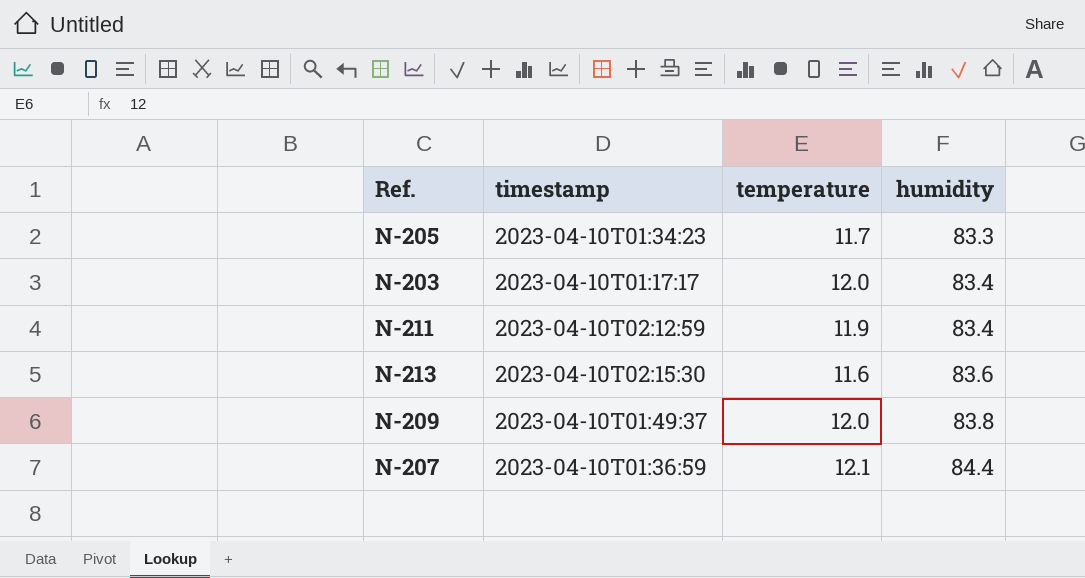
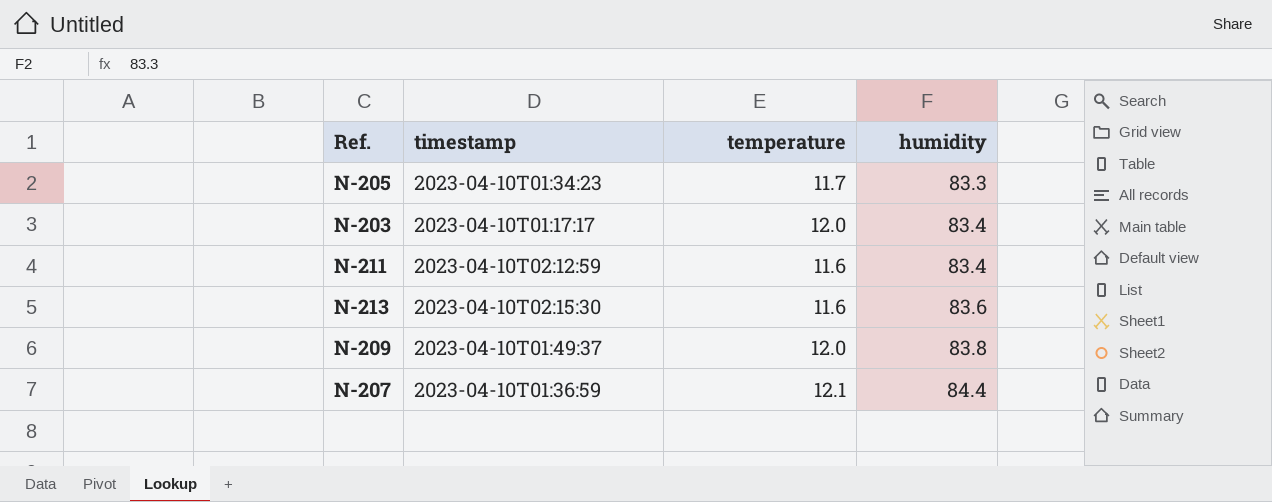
N-211 | temperature: 11.9 -> 11.6

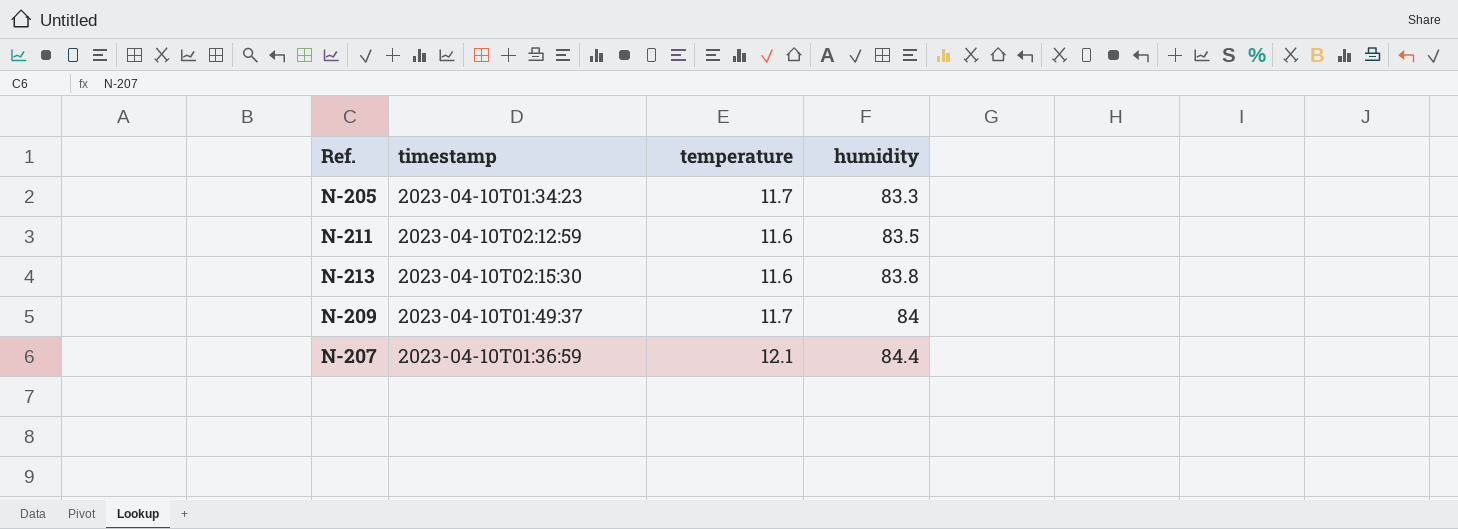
row N-203: 2023-04-10T01:17:17 | 12.0 | 83.4 -> none
N-211 | humidity: 83.4 -> 83.5
N-213 | humidity: 83.6 -> 83.8
N-209 | temperature: 12.0 -> 11.7
N-209 | humidity: 83.8 -> 84

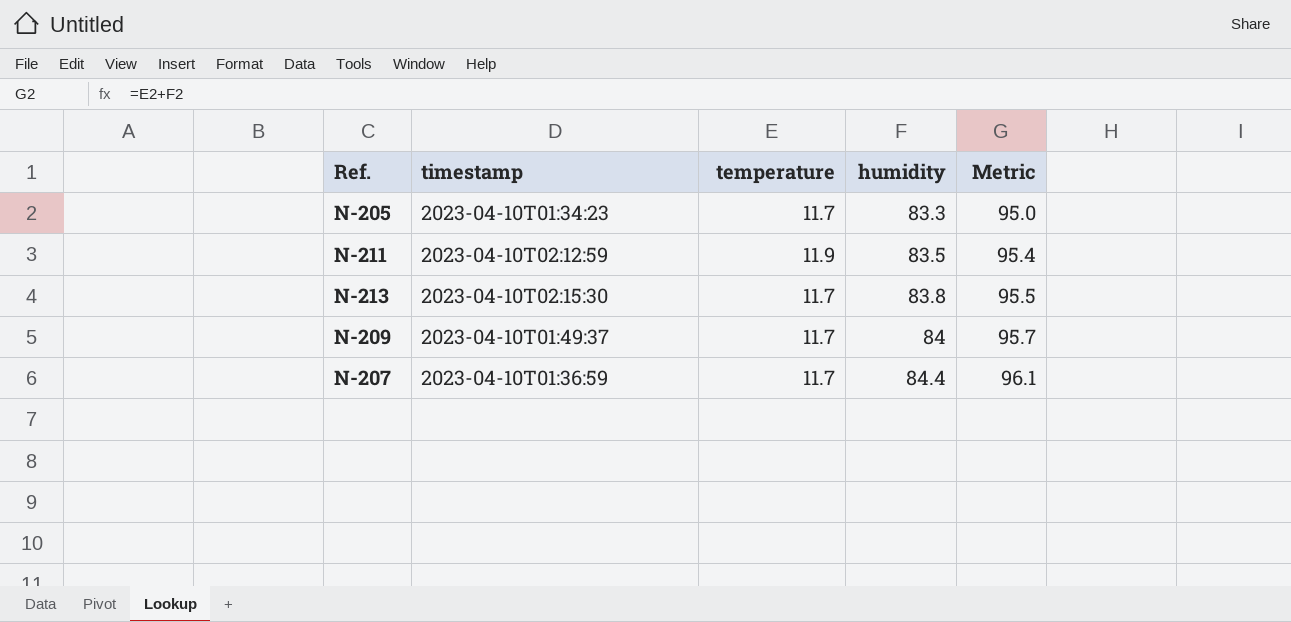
column Metric | formula: none -> [temperature] + [humidity]
N-211 | temperature: 11.6 -> 11.9
N-213 | temperature: 11.6 -> 11.7
N-207 | temperature: 12.1 -> 11.7

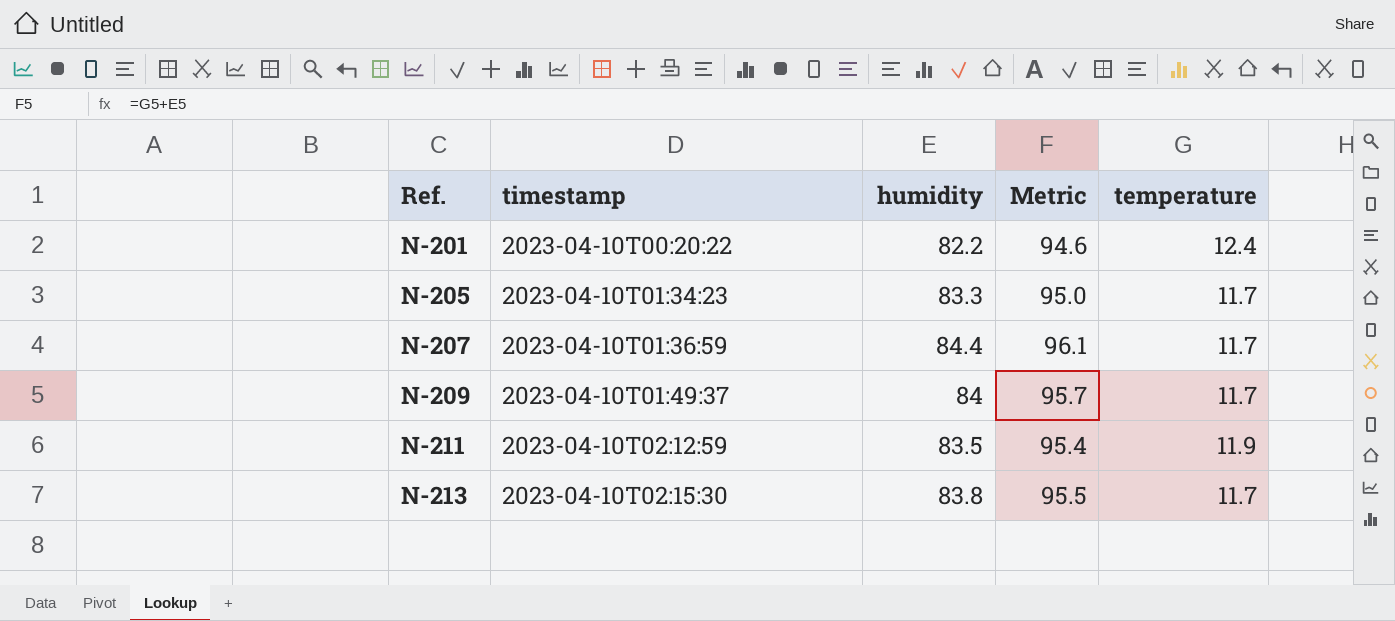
row order: humidity ascending -> Ref. ascending
column temperature | position: 3 -> 5
row N-201: none -> 2023-04-10T00:20:22 | 82.2 | 94.6 | 12.4

